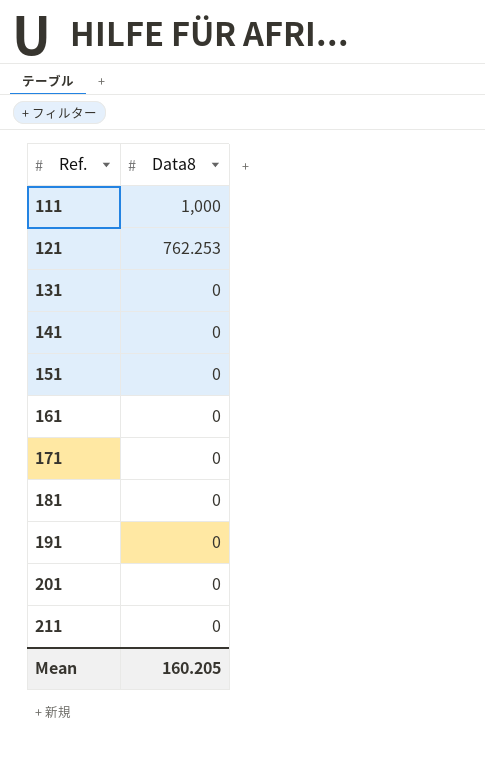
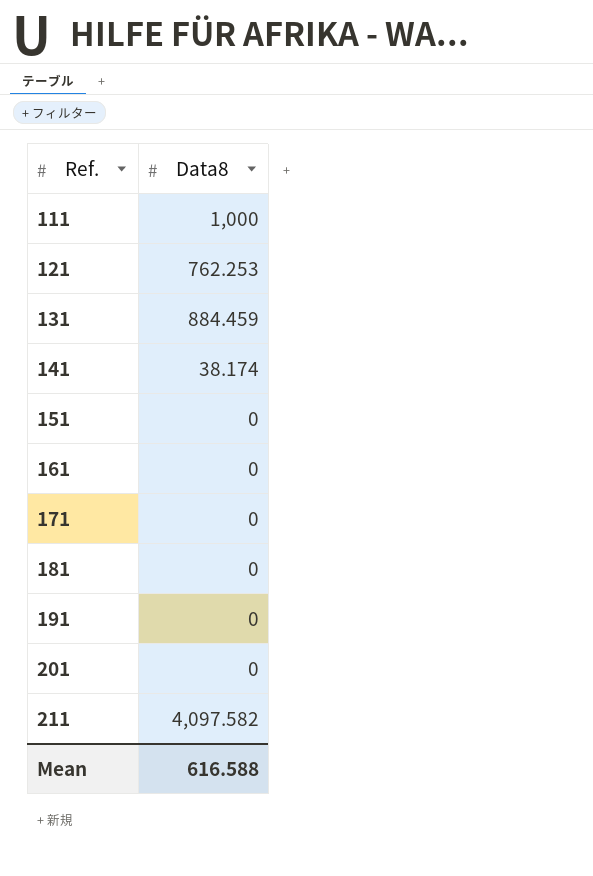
131 | Data8: 0 -> 884.459
141 | Data8: 0 -> 38.174
211 | Data8: 0 -> 4,097.582
Mean | Data8: 160.205 -> 616.588

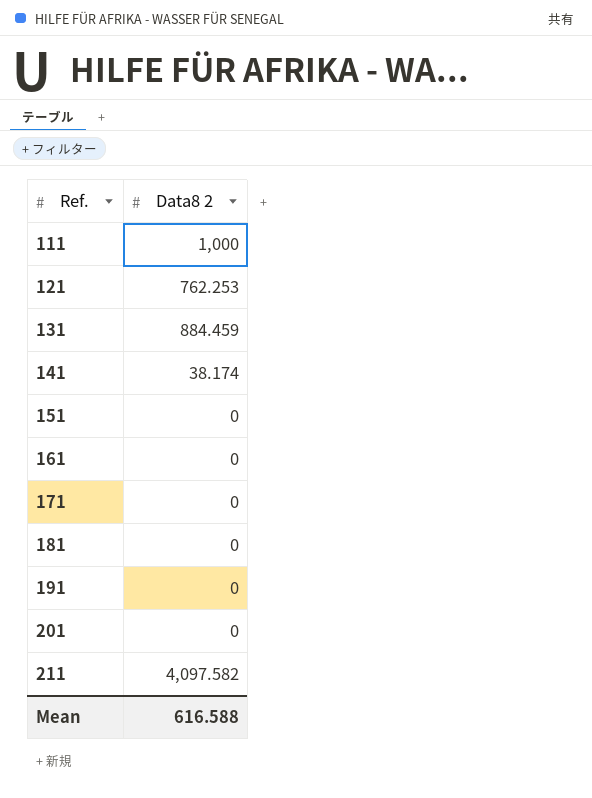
column name: Data8 -> Data8 2

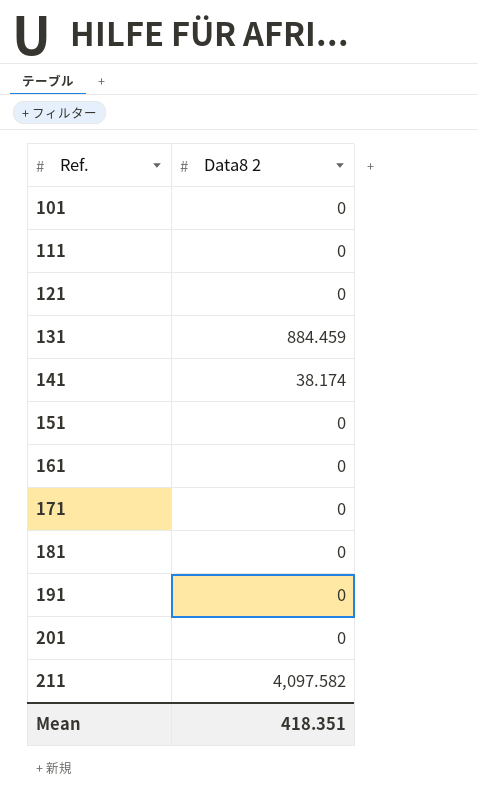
row 101: none -> 0
111 | Data8 2: 1,000 -> 0
121 | Data8 2: 762.253 -> 0
Mean | Data8 2: 616.588 -> 418.351

